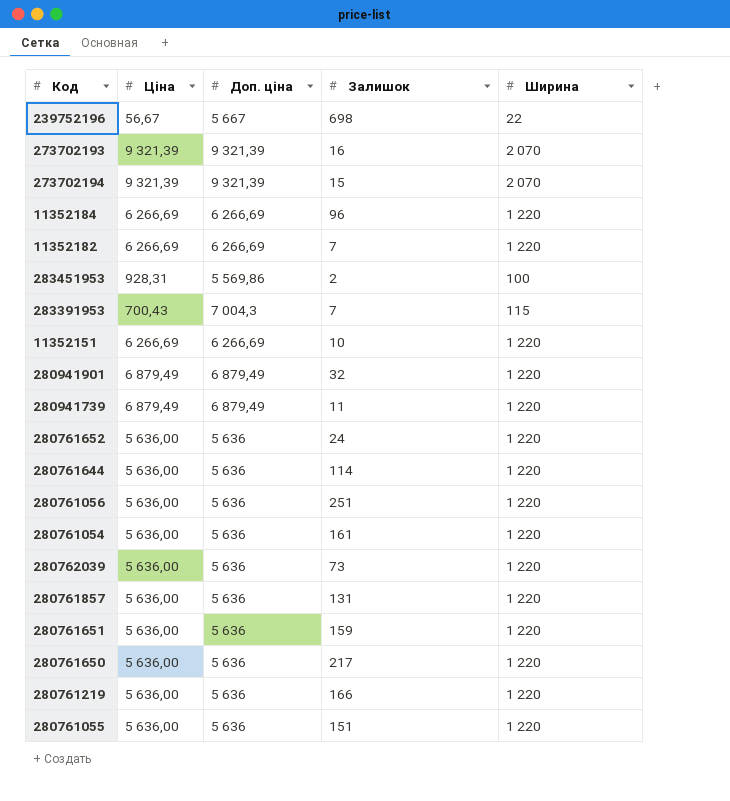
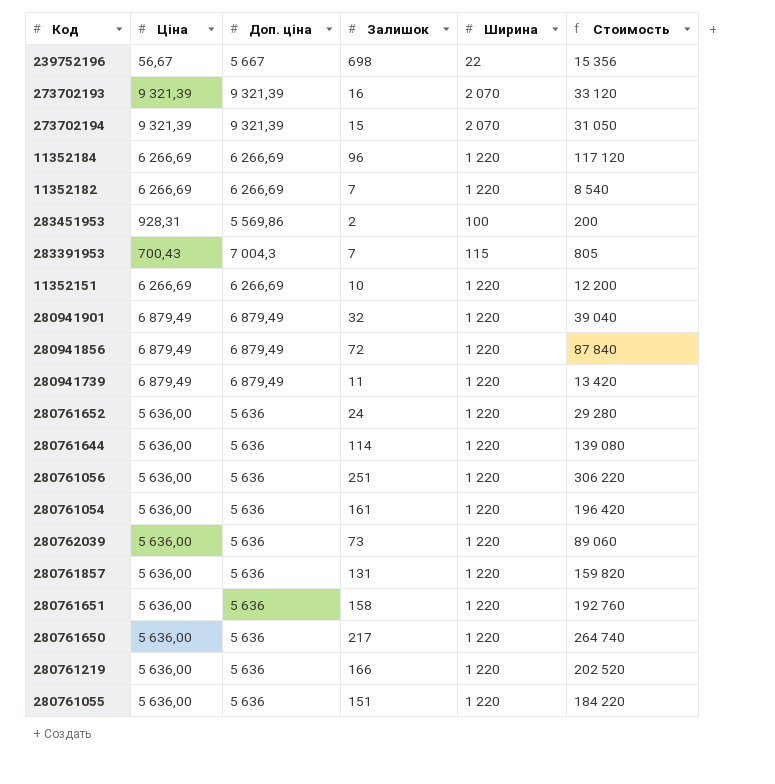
column Стоимость | formula: none -> [Залишок] * [Ширина]
row 280941856: none -> 6 879,49 | 6 879,49 | 72 | 1 220 | 87 840
280761651 | Залишок: 159 -> 158

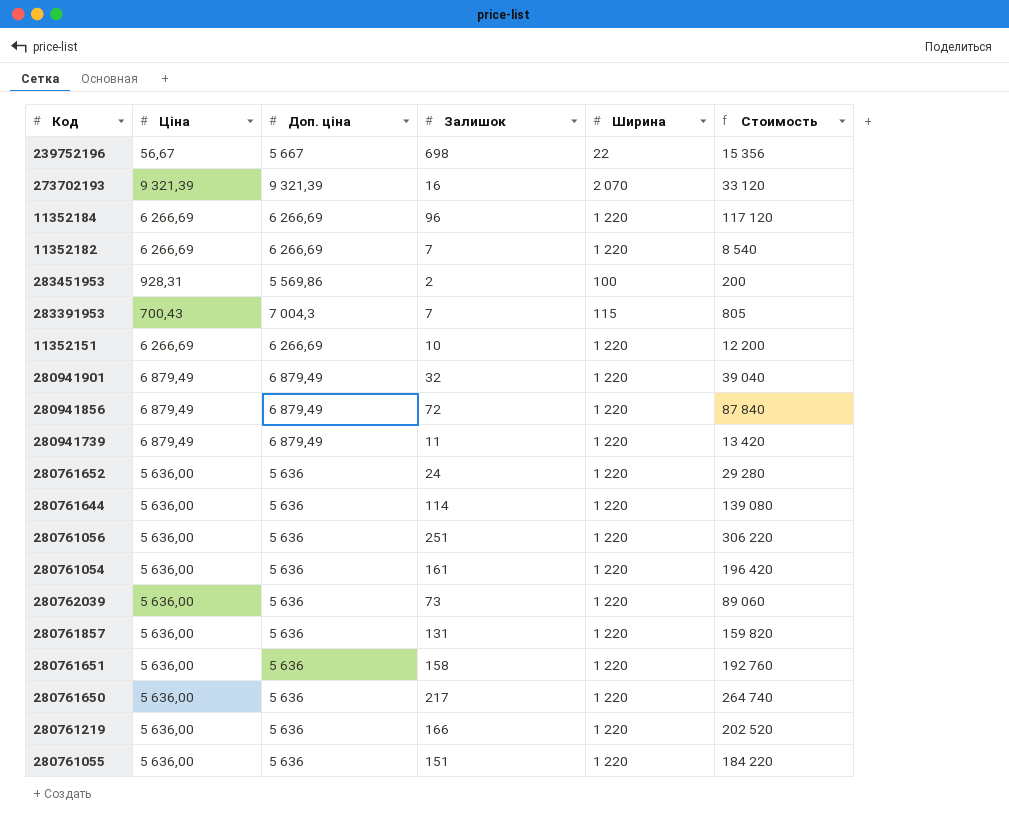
row 273702194: 9 321,39 | 9 321,39 | 15 | 2 070 | 31 050 -> none

